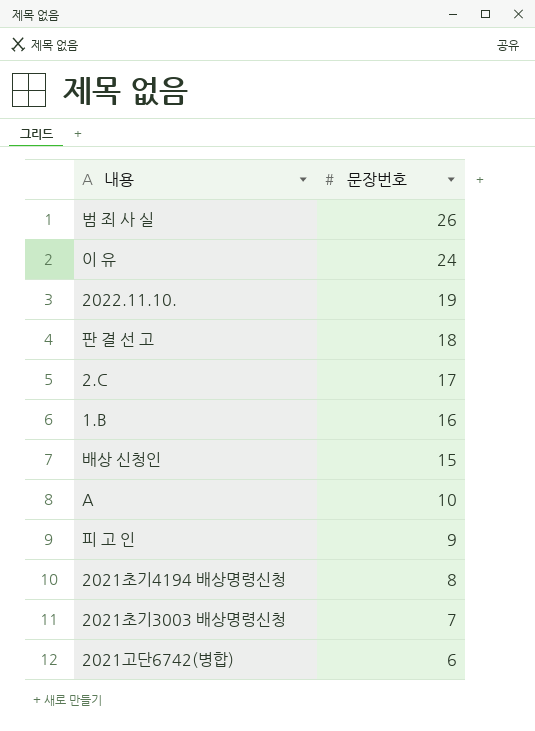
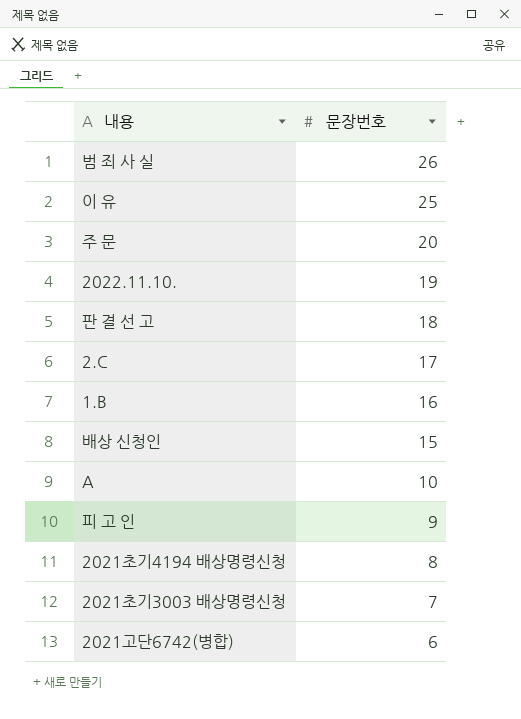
이 유 | 문장번호: 24 -> 25
row 주 문: none -> 20

